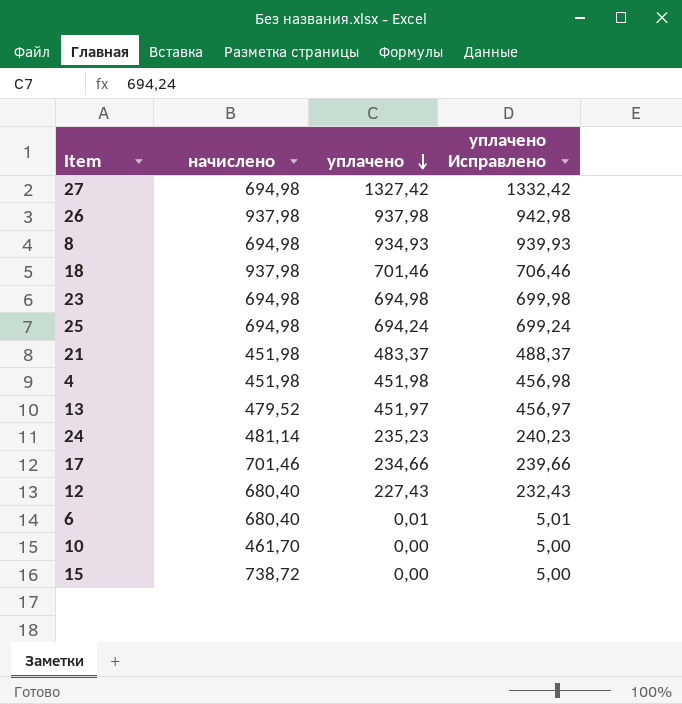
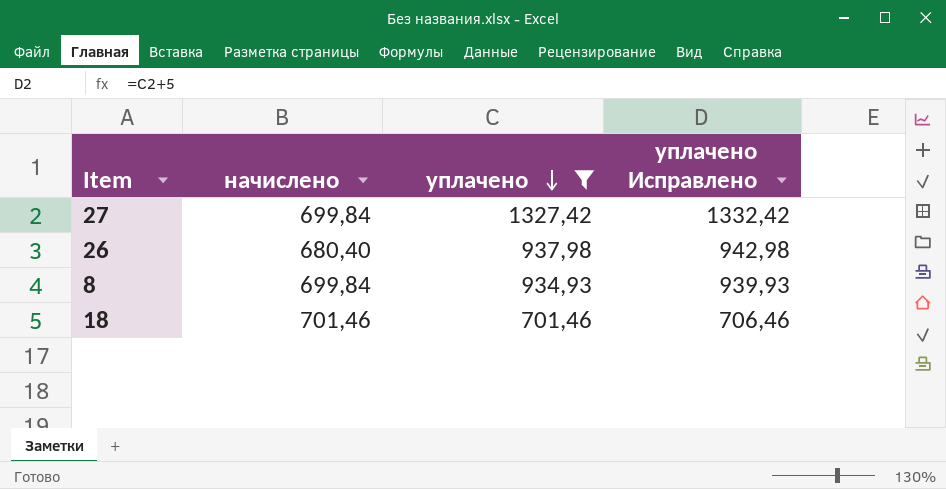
filter: none -> уплачено >= 701,46
27 | начислено: 694,98 -> 699,84
26 | начислено: 937,98 -> 680,40
8 | начислено: 694,98 -> 699,84
18 | начислено: 937,98 -> 701,46

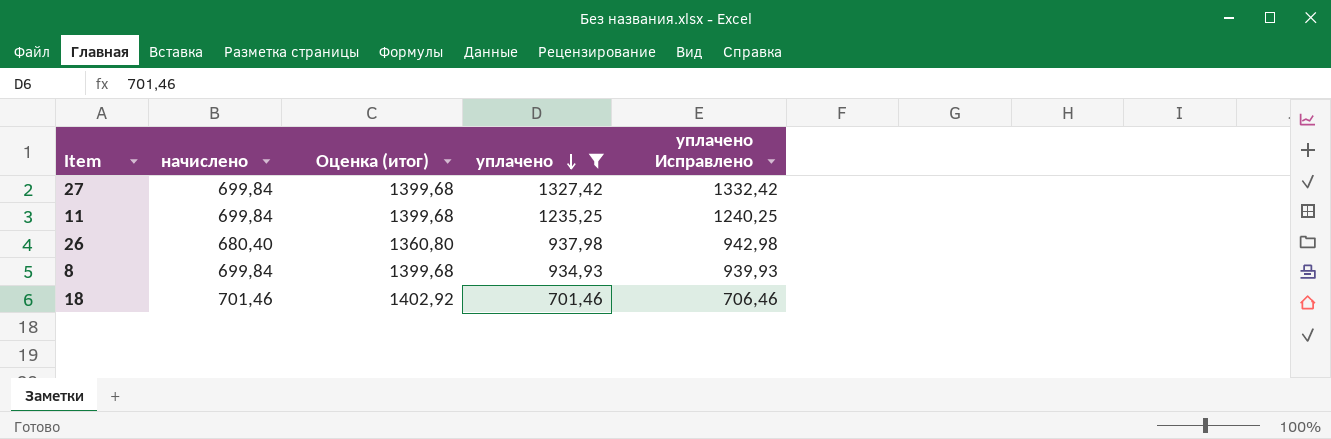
column Оценка (итог) | formula: none -> [начислено] * 2
row 11: none -> 699,84 | 1399,68 | 1235,25 | 1240,25

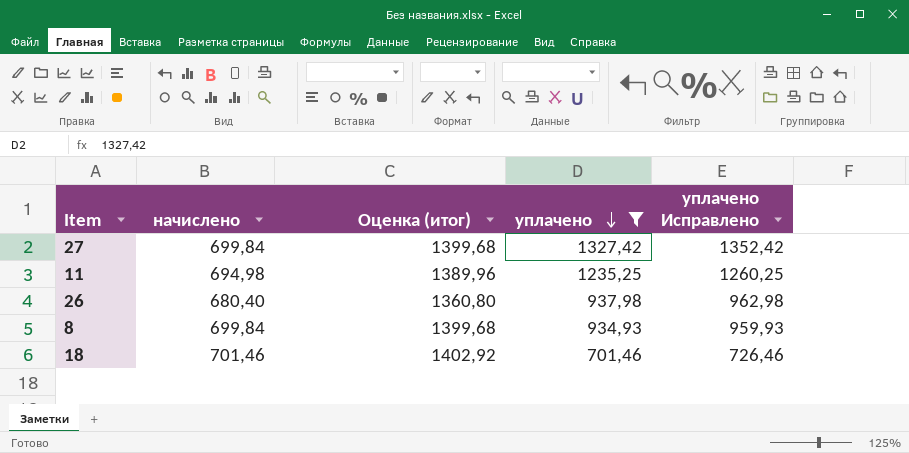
column уплачено Исправлено | formula: [уплачено] + 5 -> [уплачено] + 25
11 | начислено: 699,84 -> 694,98
11 | Оценка (итог): 1399,68 -> 1389,96

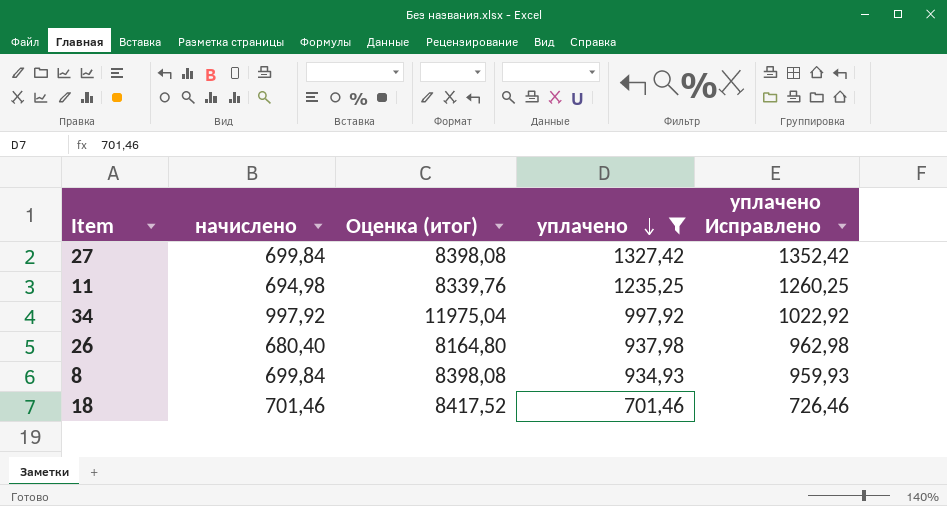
column Оценка (итог) | formula: [начислено] * 2 -> [начислено] * 12
row 34: none -> 997,92 | 11975,04 | 997,92 | 1022,92

